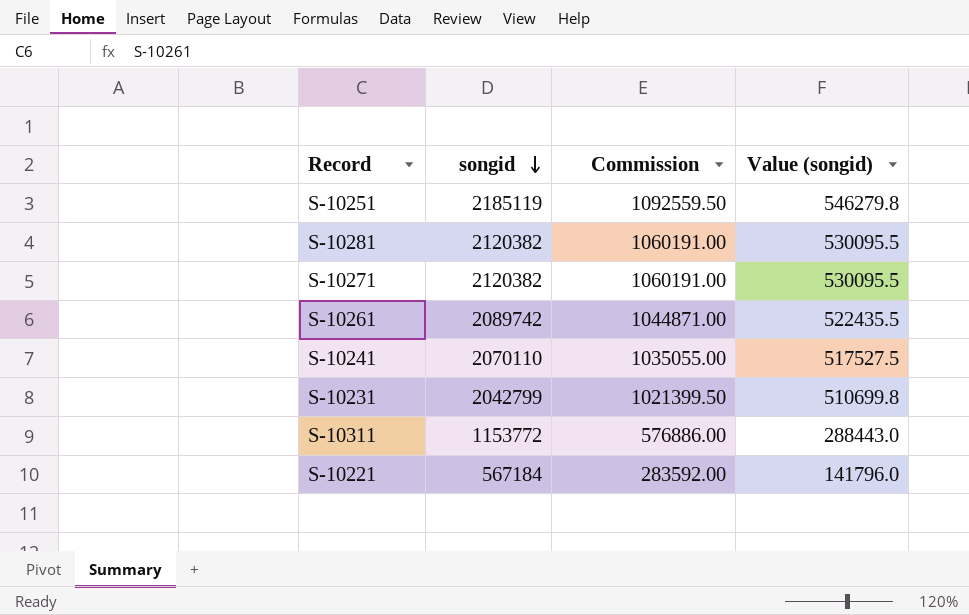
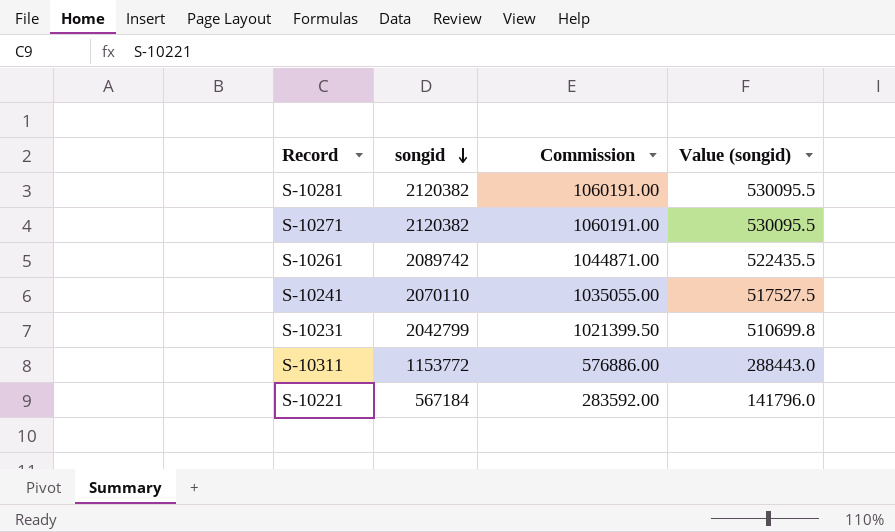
row S-10251: 2185119 | 1092559.50 | 546279.8 -> none

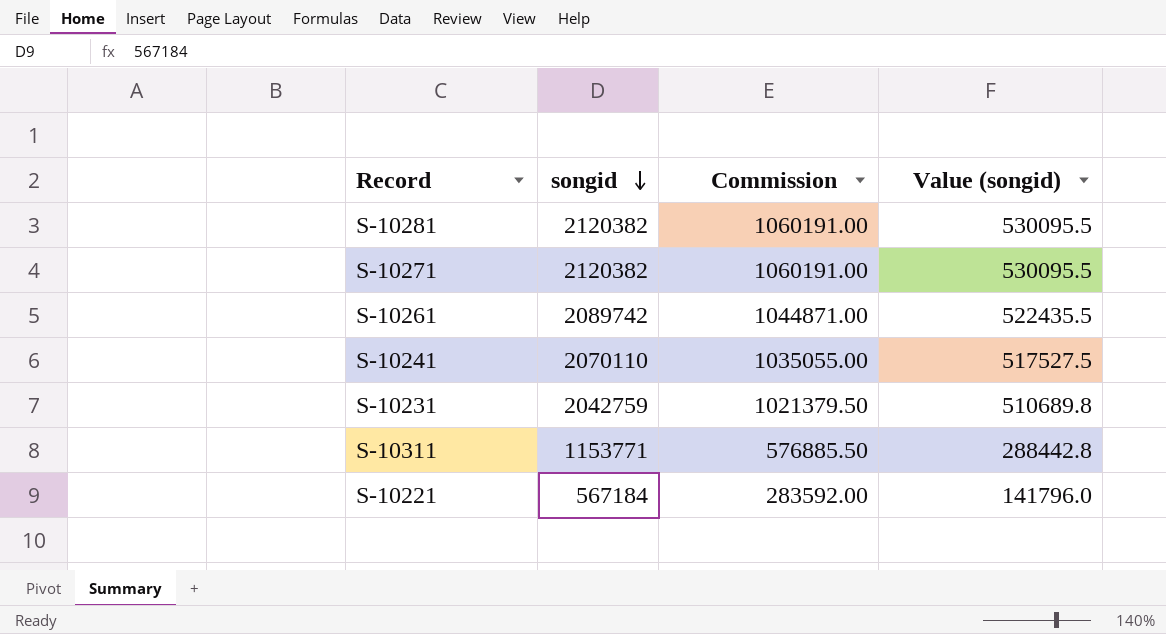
S-10231 | songid: 2042799 -> 2042759
S-10231 | Commission: 1021399.50 -> 1021379.50
S-10231 | Value (songid): 510699.8 -> 510689.8
S-10311 | songid: 1153772 -> 1153771
S-10311 | Commission: 576886.00 -> 576885.50
S-10311 | Value (songid): 288443.0 -> 288442.8

